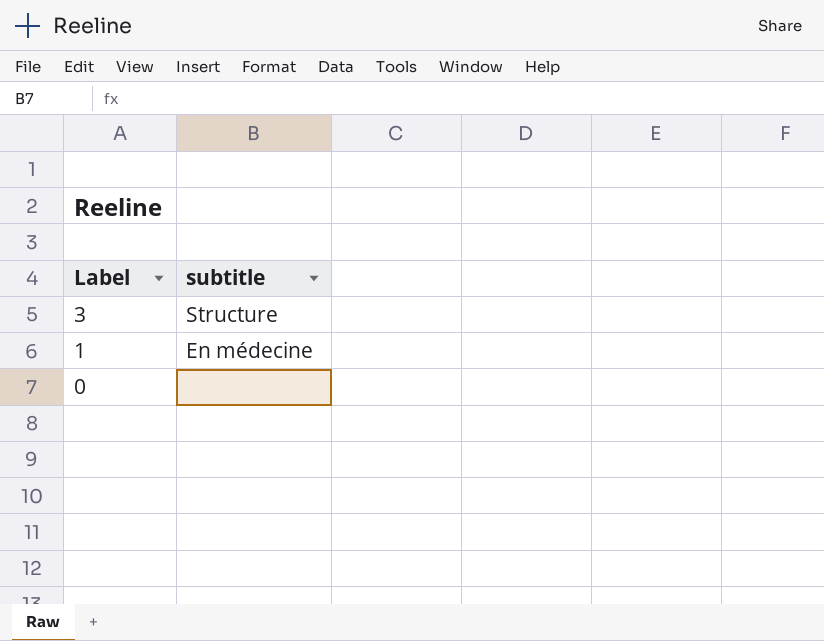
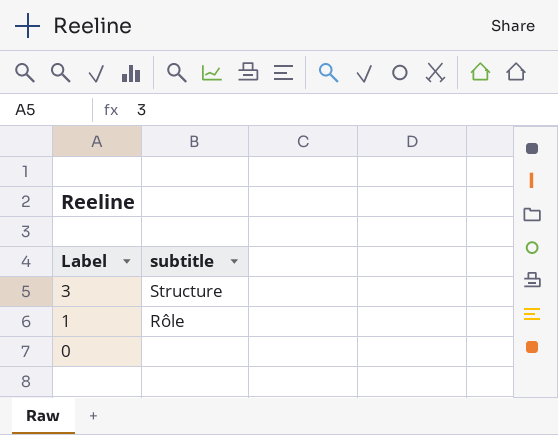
1 | subtitle: En médecine -> Rôle

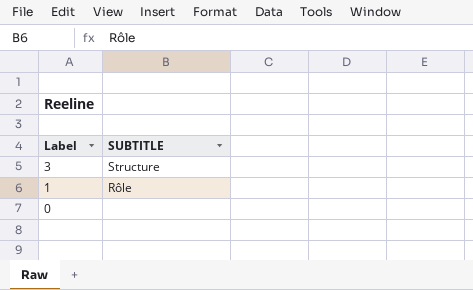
column name: subtitle -> SUBTITLE

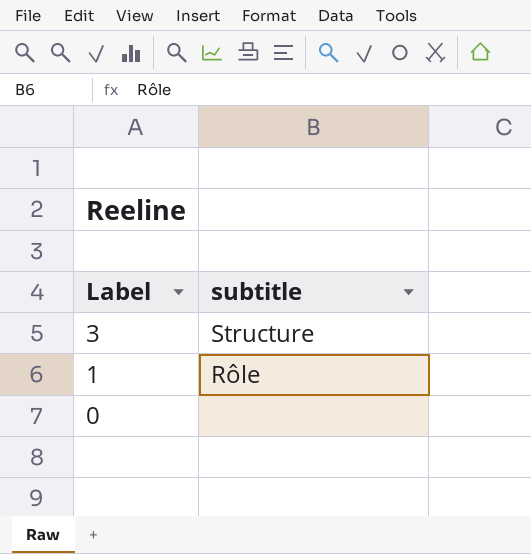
column name: SUBTITLE -> subtitle

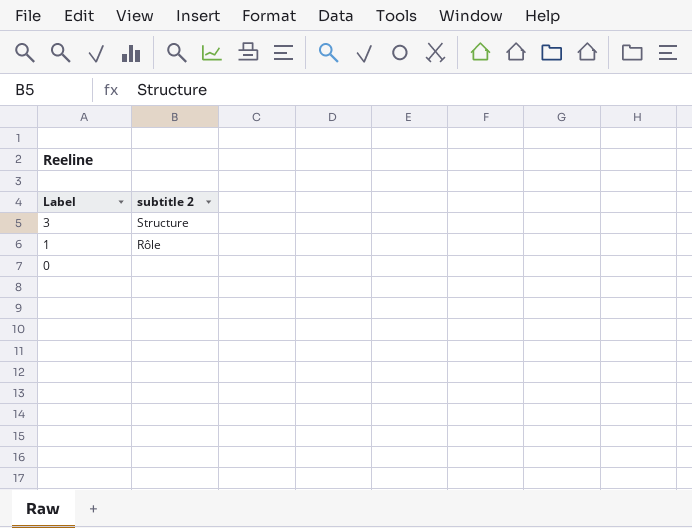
column name: subtitle -> subtitle 2

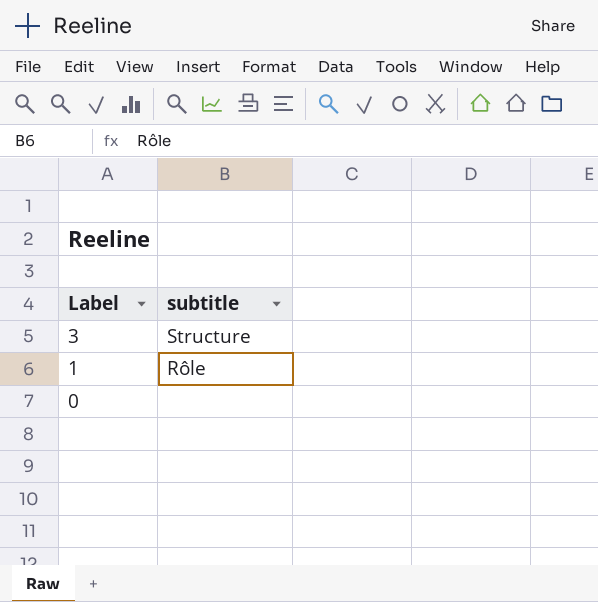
column name: subtitle 2 -> subtitle

